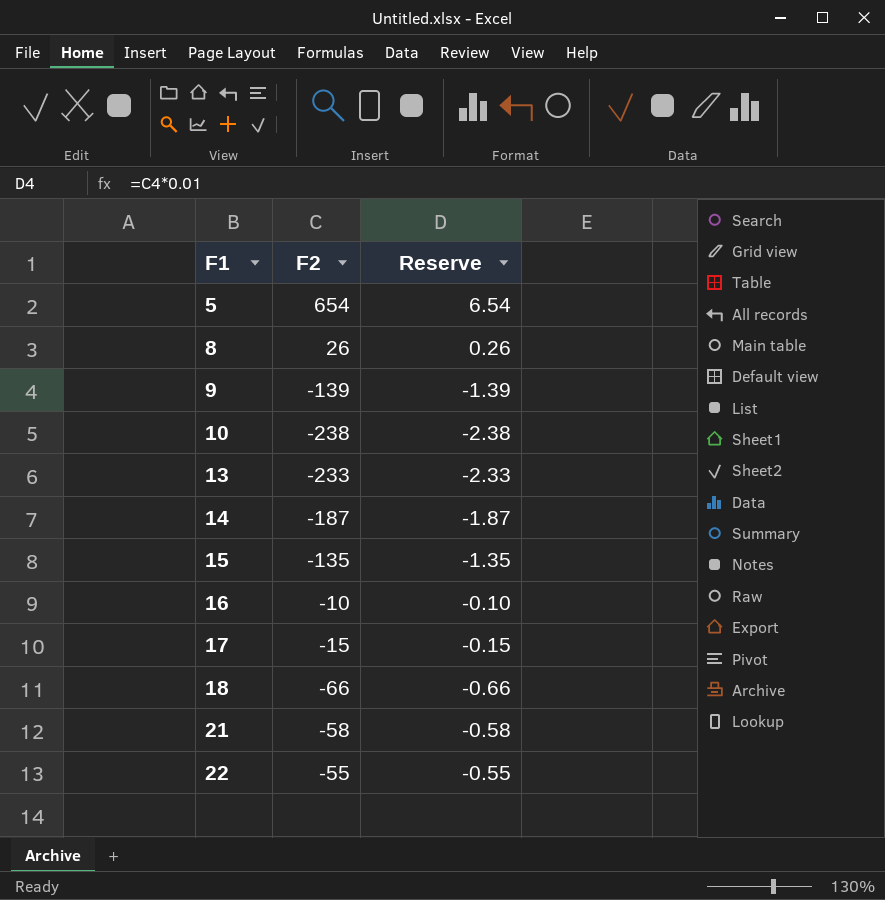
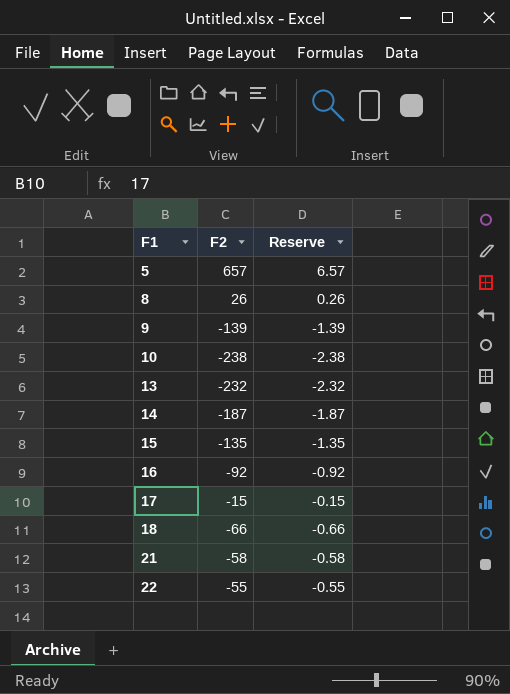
5 | F2: 654 -> 657
5 | Reserve: 6.54 -> 6.57
13 | F2: -233 -> -232
13 | Reserve: -2.33 -> -2.32
16 | F2: -10 -> -92
16 | Reserve: -0.10 -> -0.92

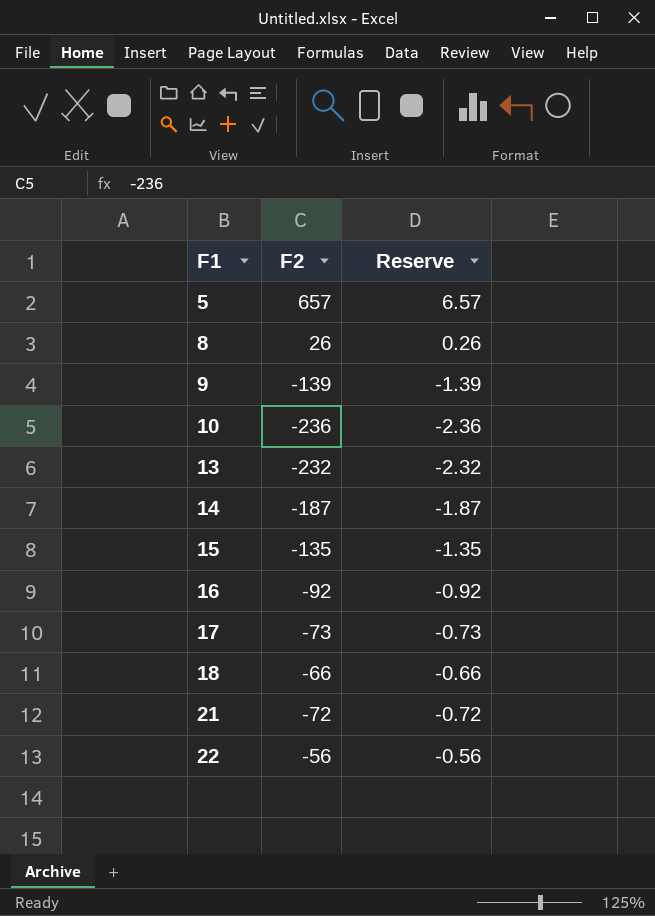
10 | F2: -238 -> -236
10 | Reserve: -2.38 -> -2.36
17 | F2: -15 -> -73
17 | Reserve: -0.15 -> -0.73
21 | F2: -58 -> -72
21 | Reserve: -0.58 -> -0.72
22 | F2: -55 -> -56
22 | Reserve: -0.55 -> -0.56

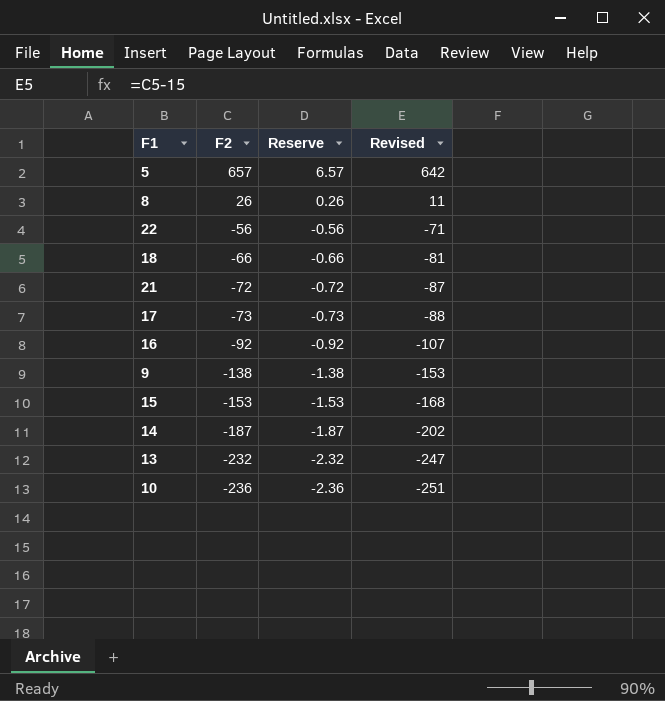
row order: F1 ascending -> F2 descending
column Revised | formula: none -> [F2] - 15
9 | F2: -139 -> -138
9 | Reserve: -1.39 -> -1.38
15 | F2: -135 -> -153
15 | Reserve: -1.35 -> -1.53

